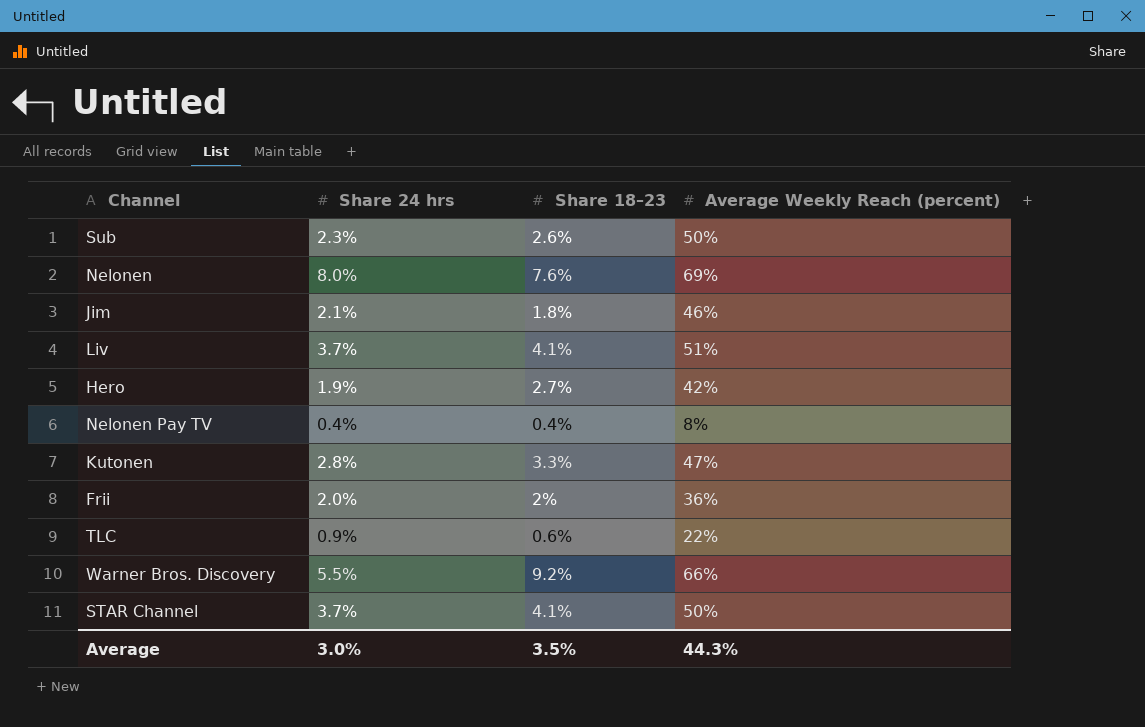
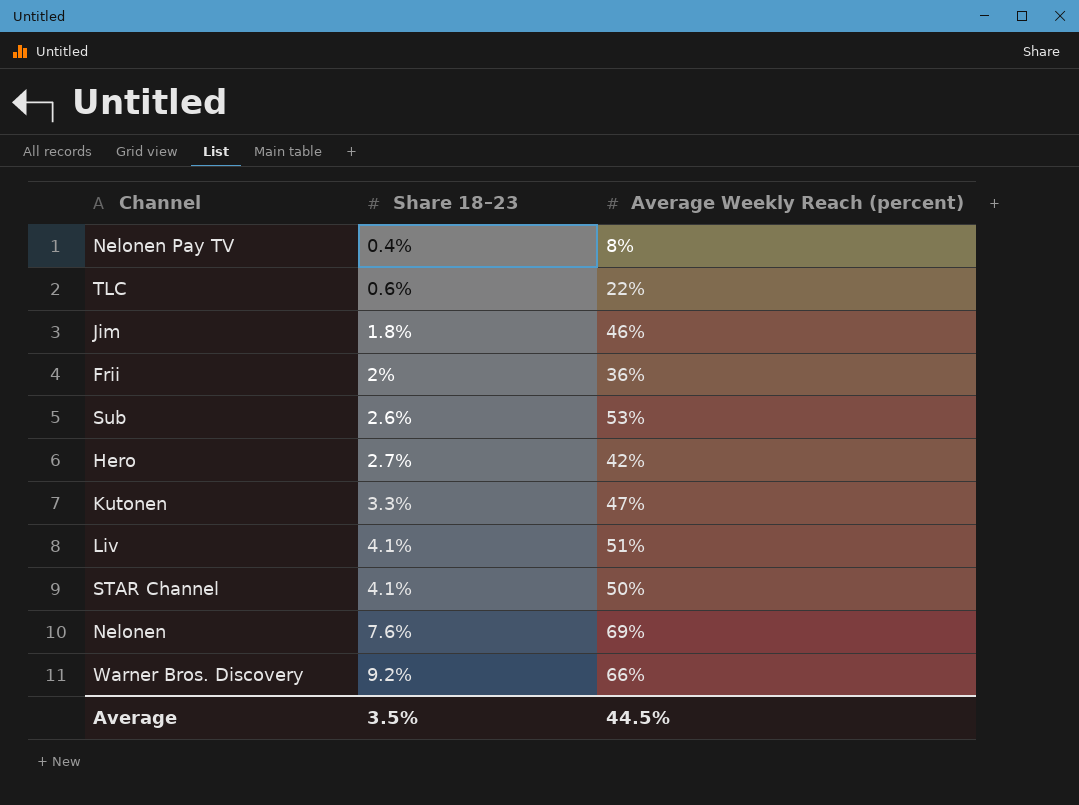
row order: none -> Share 18–23 ascending
column Share 24 hrs | position: 2 -> none
Sub | Average Weekly Reach (percent): 50% -> 53%
Average | Average Weekly Reach (percent): 44.3% -> 44.5%

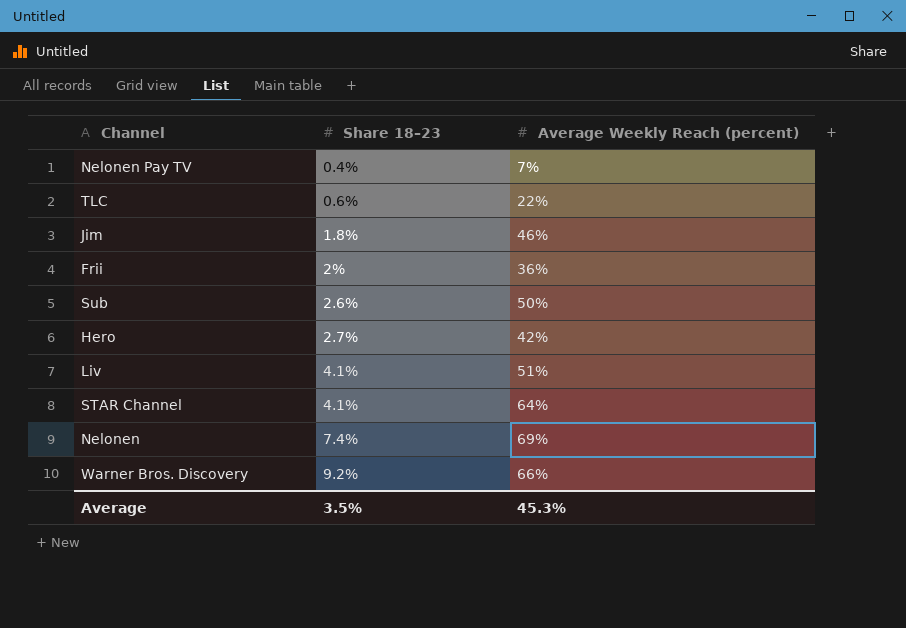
row Kutonen: 3.3% | 47% -> none
Nelonen Pay TV | Average Weekly Reach (percent): 8% -> 7%
Sub | Average Weekly Reach (percent): 53% -> 50%
STAR Channel | Average Weekly Reach (percent): 50% -> 64%
Nelonen | Share 18–23: 7.6% -> 7.4%
Average | Average Weekly Reach (percent): 44.5% -> 45.3%

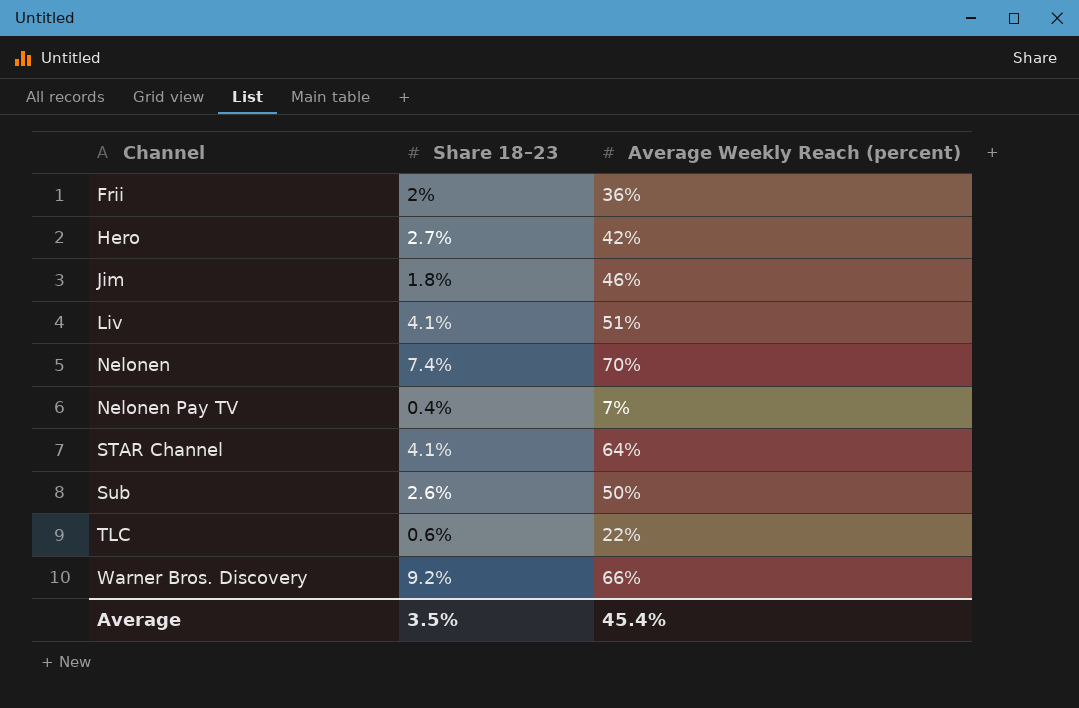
row order: Share 18–23 ascending -> Channel ascending
Nelonen | Average Weekly Reach (percent): 69% -> 70%
Average | Average Weekly Reach (percent): 45.3% -> 45.4%

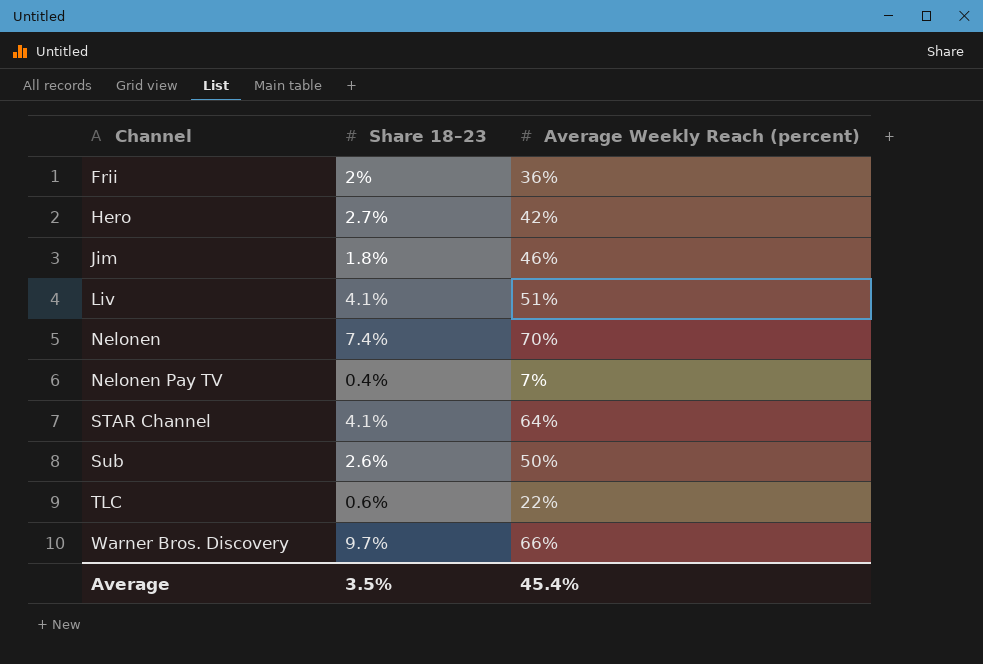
Warner Bros. Discovery | Share 18–23: 9.2% -> 9.7%

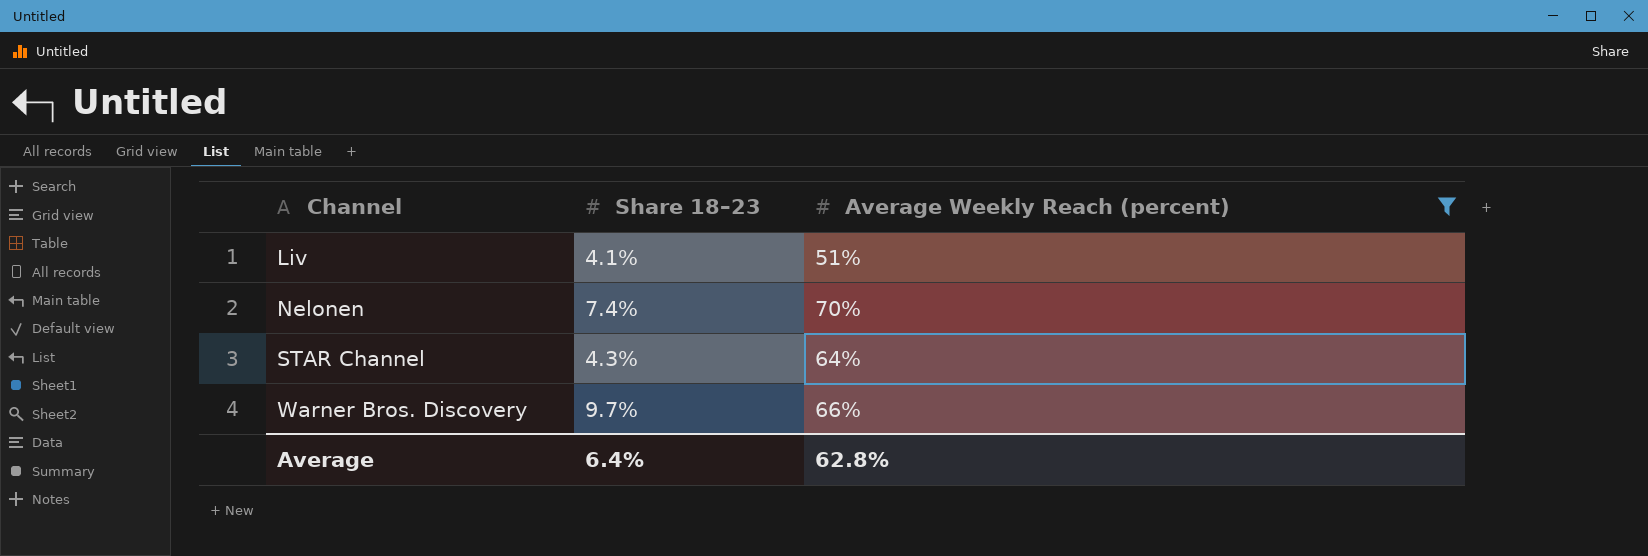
filter: none -> Average Weekly Reach (percent) >= 51%
STAR Channel | Share 18–23: 4.1% -> 4.3%
Average | Share 18–23: 3.5% -> 6.4%
Average | Average Weekly Reach (percent): 45.4% -> 62.8%

